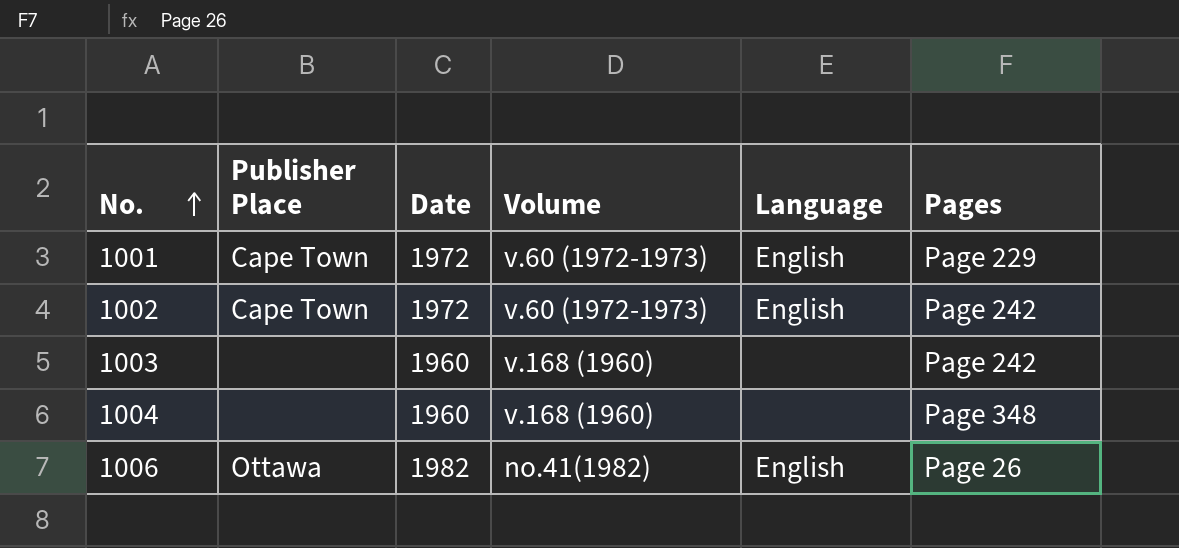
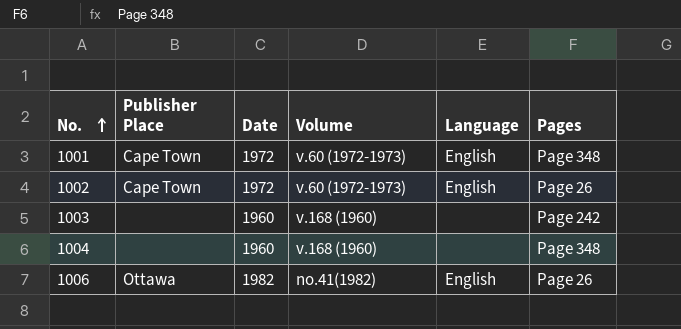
1001 | Pages: Page 229 -> Page 348
1002 | Pages: Page 242 -> Page 26

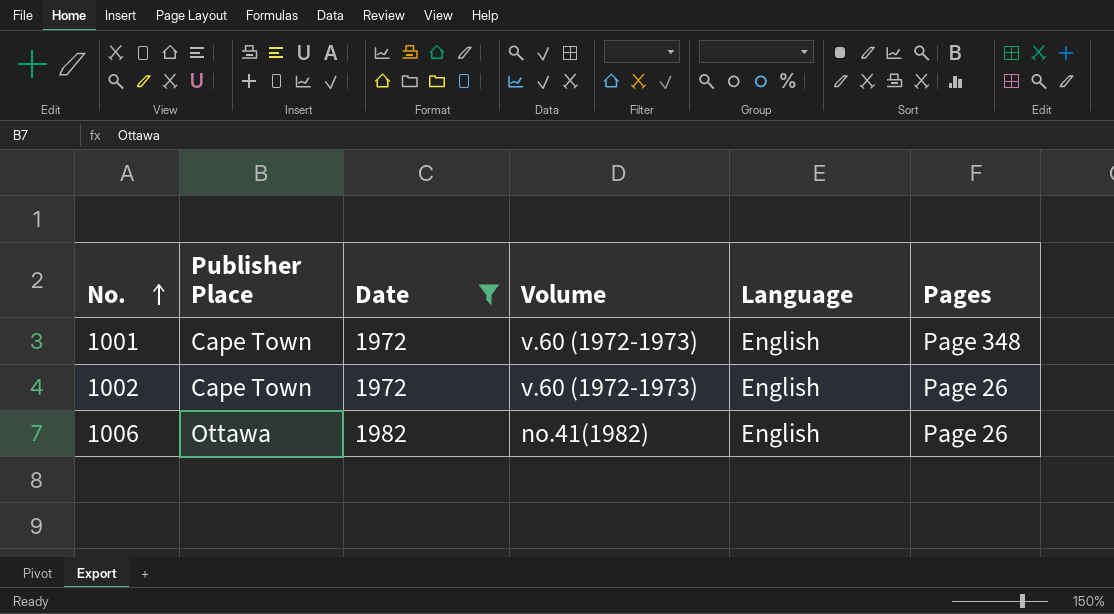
filter: none -> Date != 1960

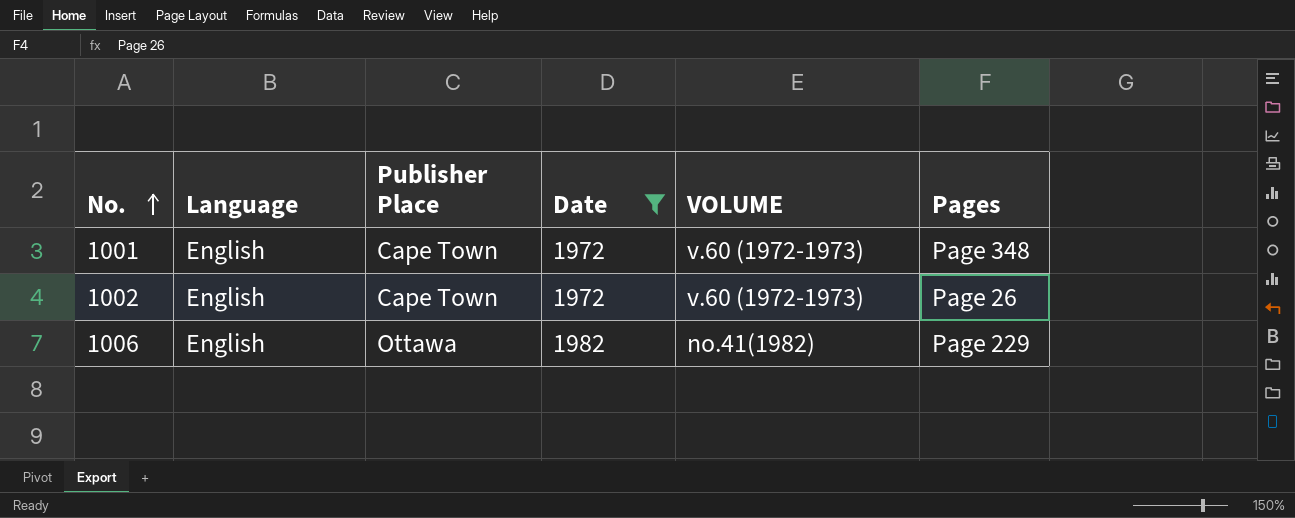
column Language | position: 5 -> 2
column name: Volume -> VOLUME
1006 | Pages: Page 26 -> Page 229

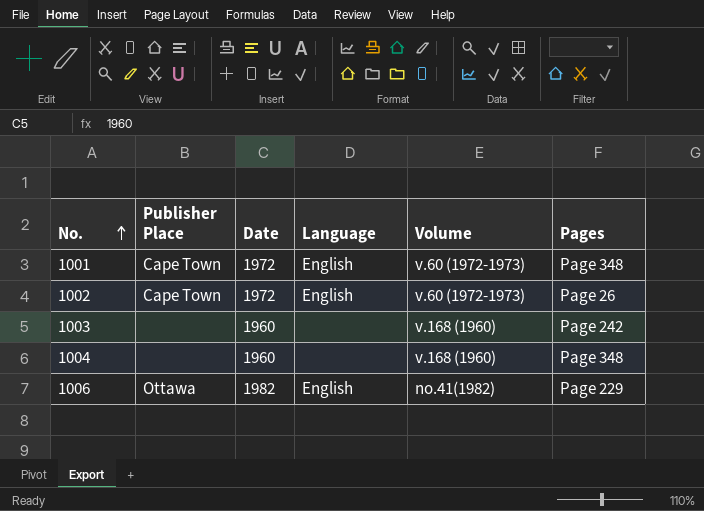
filter: Date != 1960 -> none
column Language | position: 2 -> 4
column name: VOLUME -> Volume

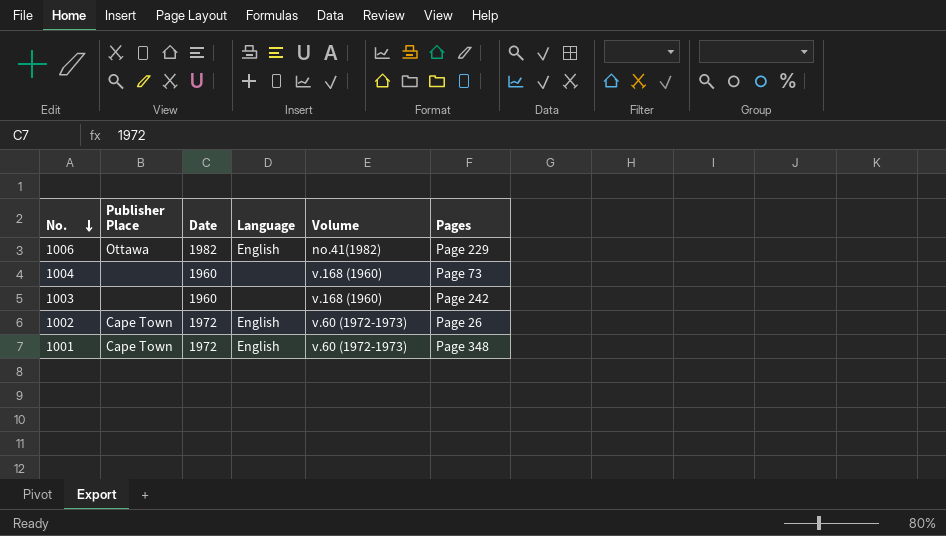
row order: No. ascending -> No. descending
1004 | Pages: Page 348 -> Page 73

